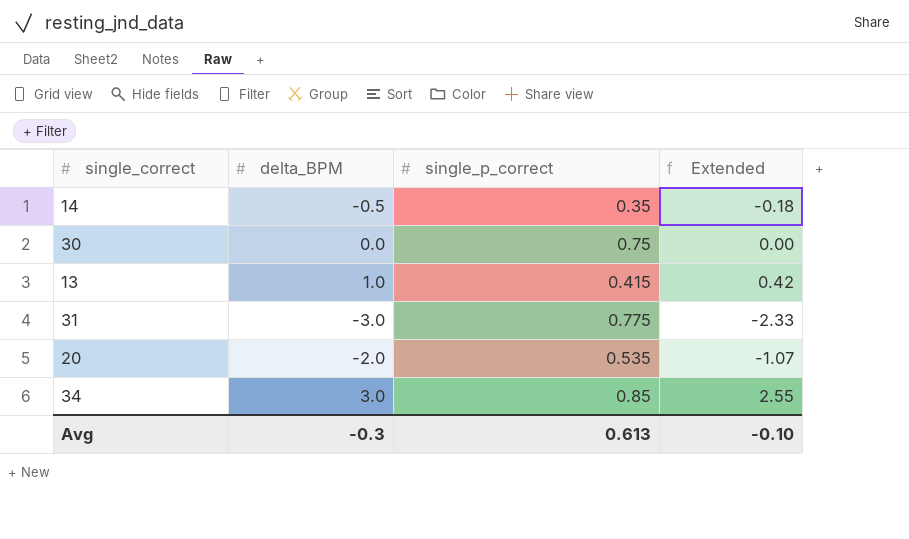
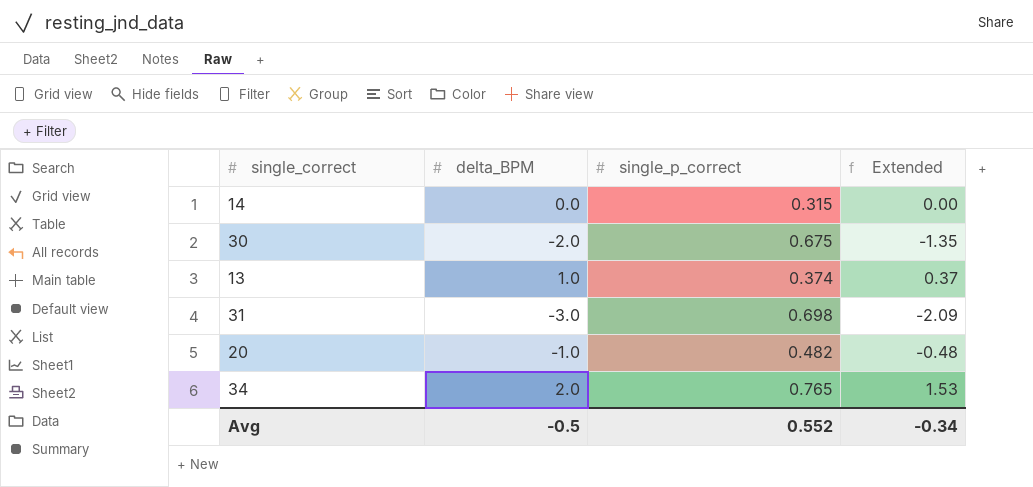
14 | delta_BPM: -0.5 -> 0.0
14 | single_p_correct: 0.35 -> 0.315
14 | Extended: -0.18 -> 0.00
30 | delta_BPM: 0.0 -> -2.0
30 | single_p_correct: 0.75 -> 0.675
30 | Extended: 0.00 -> -1.35
13 | single_p_correct: 0.415 -> 0.374
13 | Extended: 0.42 -> 0.37
31 | single_p_correct: 0.775 -> 0.698
31 | Extended: -2.33 -> -2.09
20 | delta_BPM: -2.0 -> -1.0
20 | single_p_correct: 0.535 -> 0.482
20 | Extended: -1.07 -> -0.48
34 | delta_BPM: 3.0 -> 2.0
34 | single_p_correct: 0.85 -> 0.765
34 | Extended: 2.55 -> 1.53
Avg | delta_BPM: -0.3 -> -0.5
Avg | single_p_correct: 0.613 -> 0.552
Avg | Extended: -0.10 -> -0.34

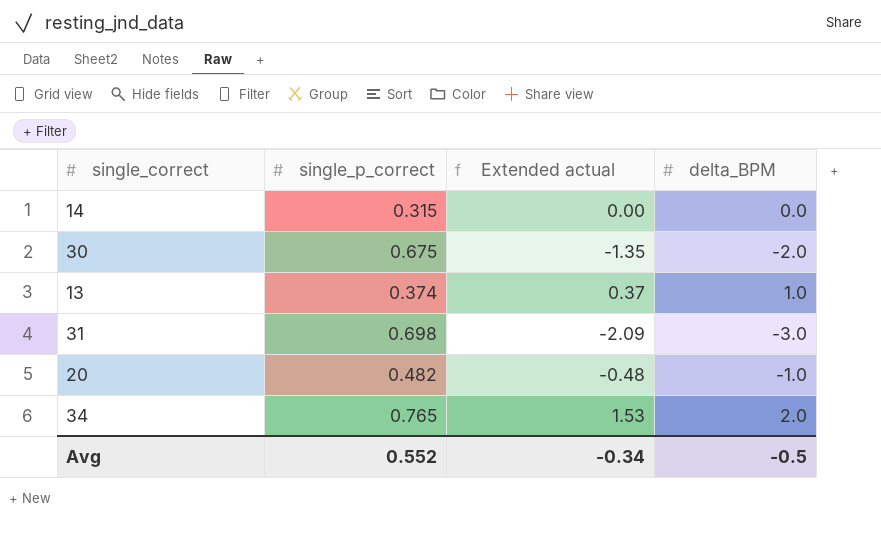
column name: Extended -> Extended actual
column delta_BPM | position: 2 -> 4

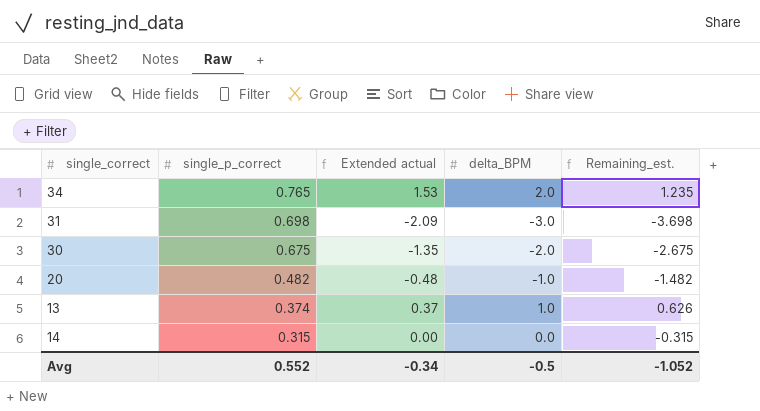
row order: none -> single_p_correct descending
column Remaining_est. | formula: none -> [delta_BPM] - [single_p_correct]

